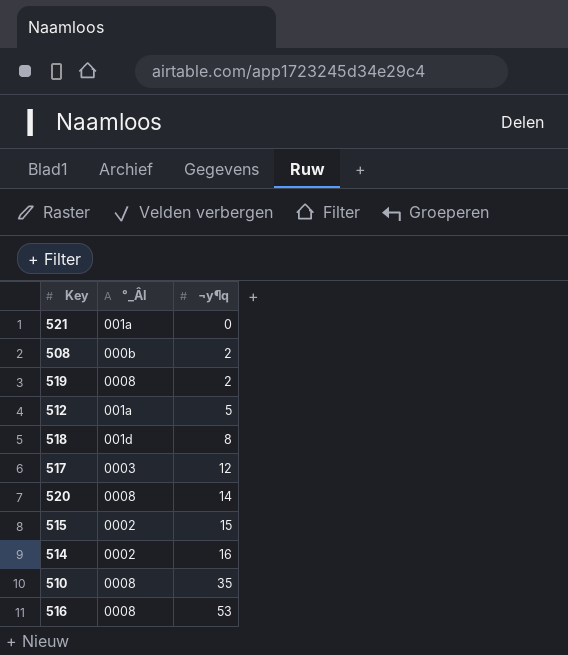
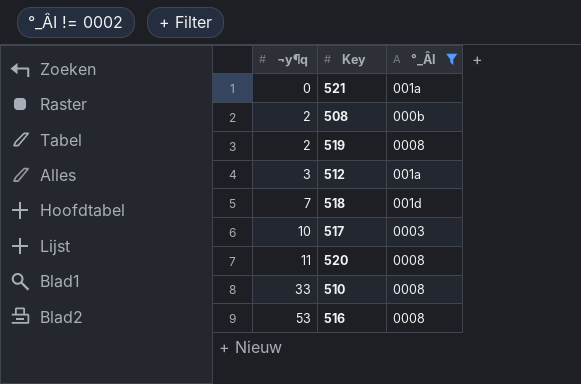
filter: none -> °_ÂI != 0002
column ¬y¶q | position: 3 -> 1
512 | ¬y¶q: 5 -> 3
518 | ¬y¶q: 8 -> 7
517 | ¬y¶q: 12 -> 10
520 | ¬y¶q: 14 -> 11
510 | ¬y¶q: 35 -> 33

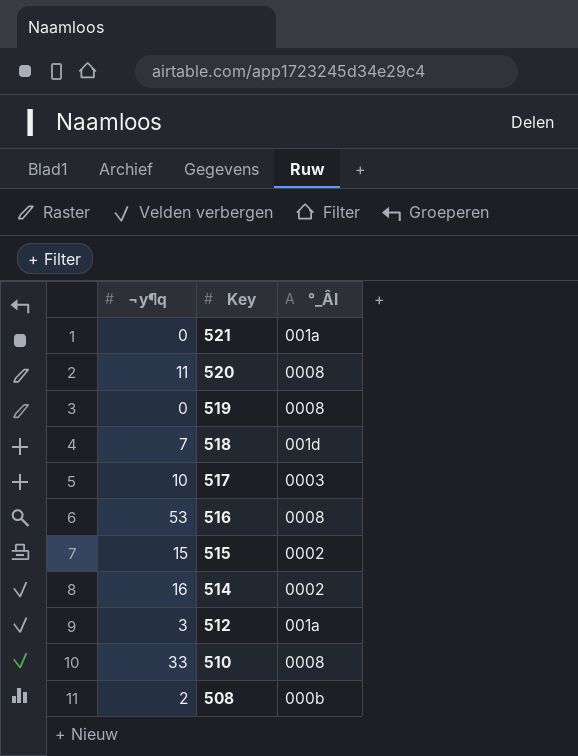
filter: °_ÂI != 0002 -> none
row order: ¬y¶q ascending -> Key descending
519 | ¬y¶q: 2 -> 0

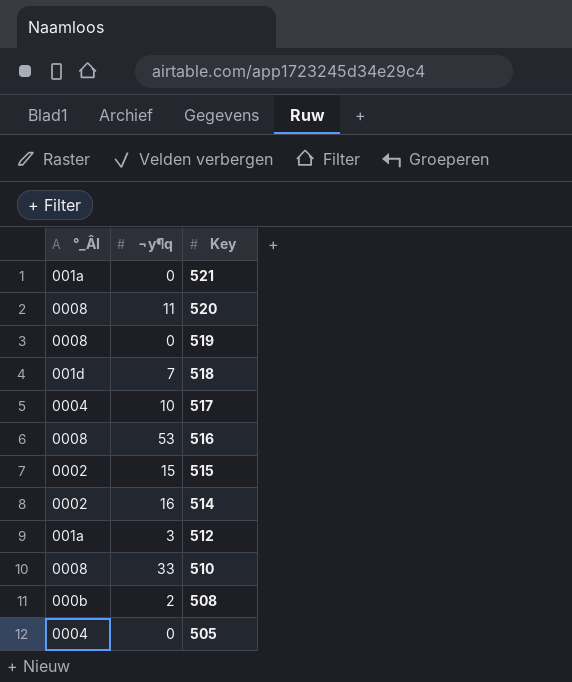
column °_ÂI | position: 3 -> 1
517 | °_ÂI: 0003 -> 0004
row 505: none -> 0004 | 0

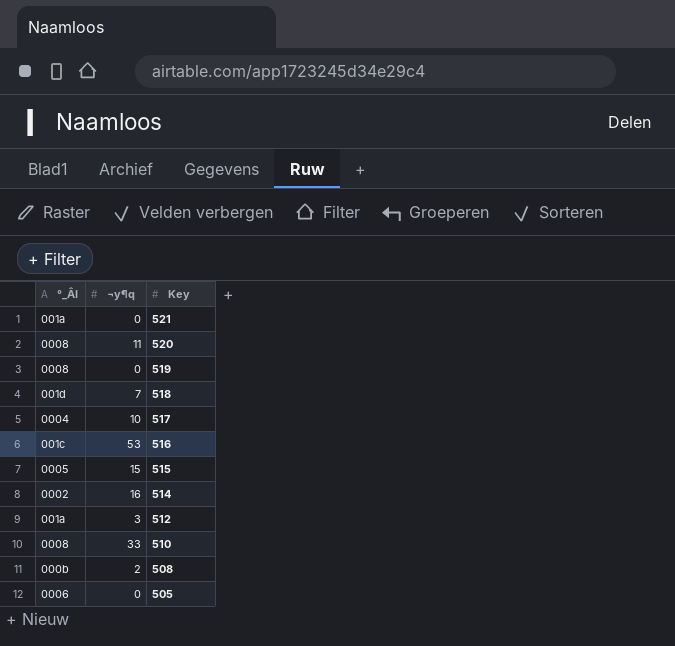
516 | °_ÂI: 0008 -> 001c
515 | °_ÂI: 0002 -> 0005
505 | °_ÂI: 0004 -> 0006

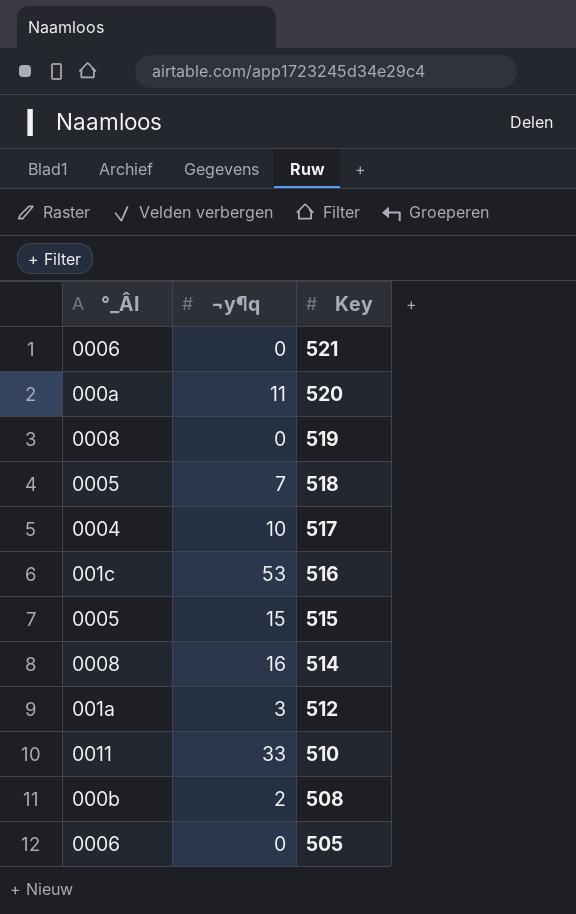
521 | °_ÂI: 001a -> 0006
520 | °_ÂI: 0008 -> 000a
518 | °_ÂI: 001d -> 0005
514 | °_ÂI: 0002 -> 0008
510 | °_ÂI: 0008 -> 0011

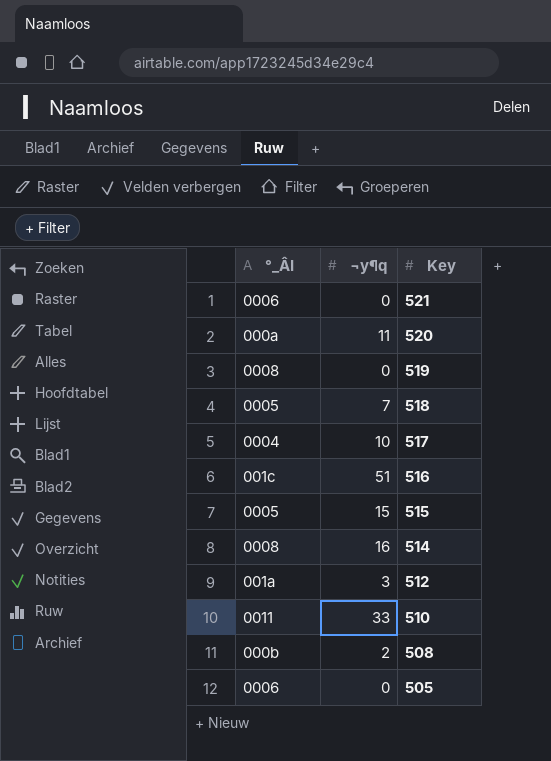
516 | ¬y¶q: 53 -> 51

